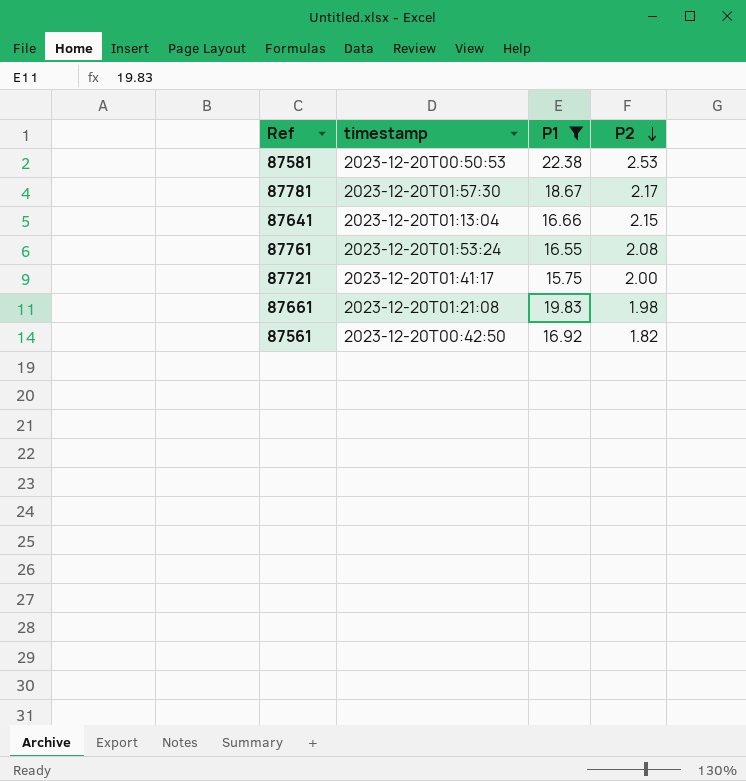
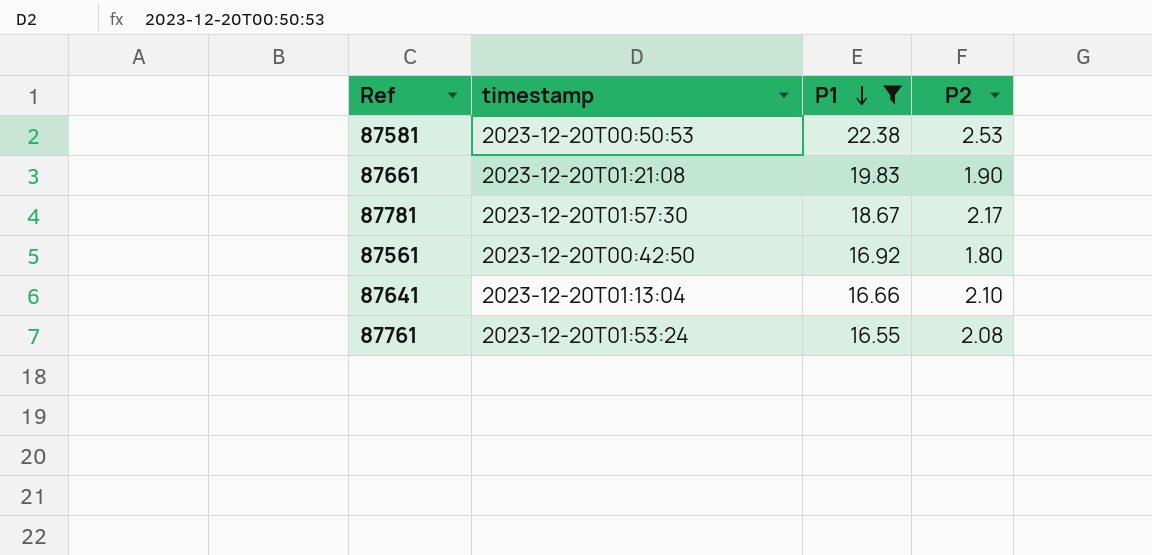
row order: P2 descending -> P1 descending
row 87721: 2023-12-20T01:41:17 | 15.75 | 2.00 -> none
87661 | P2: 1.98 -> 1.90
87561 | P2: 1.82 -> 1.80
87641 | P2: 2.15 -> 2.10

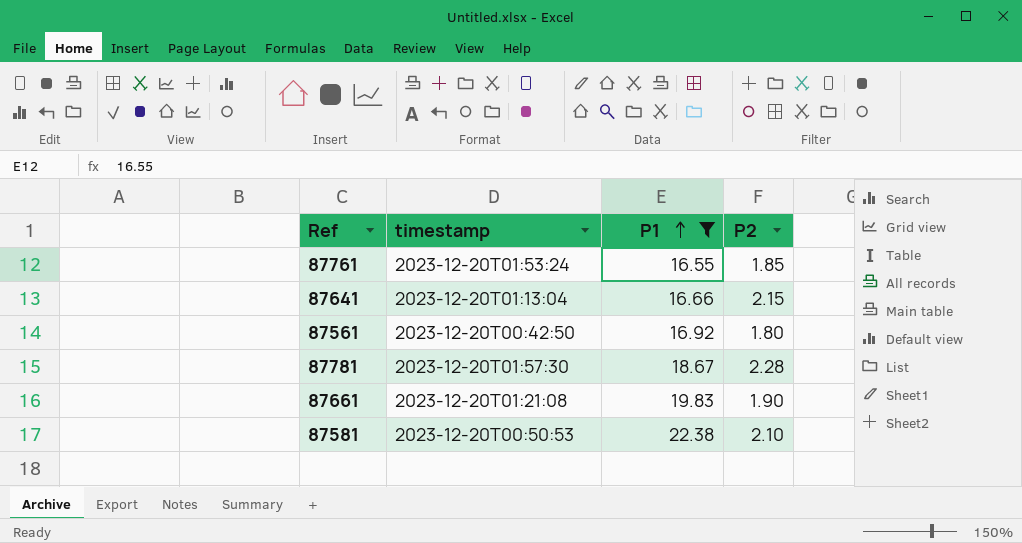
row order: P1 descending -> P1 ascending
87761 | P2: 2.08 -> 1.85
87641 | P2: 2.10 -> 2.15
87781 | P2: 2.17 -> 2.28
87581 | P2: 2.53 -> 2.10

